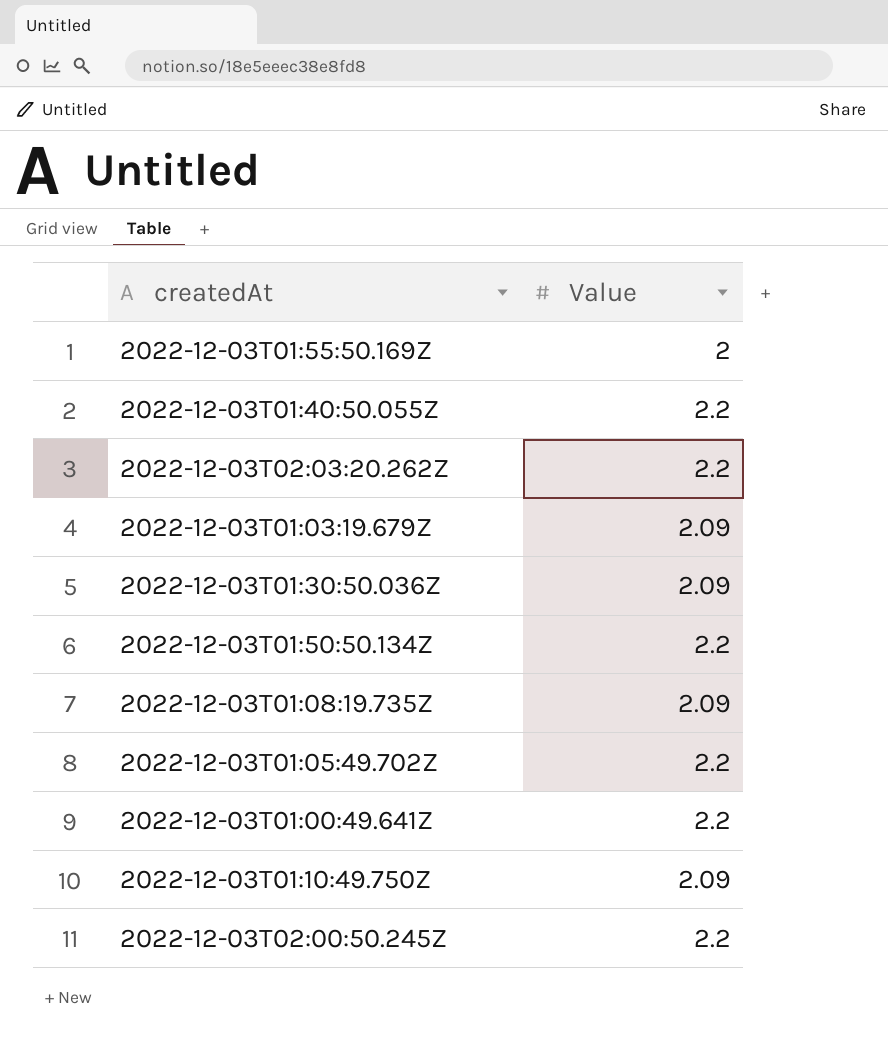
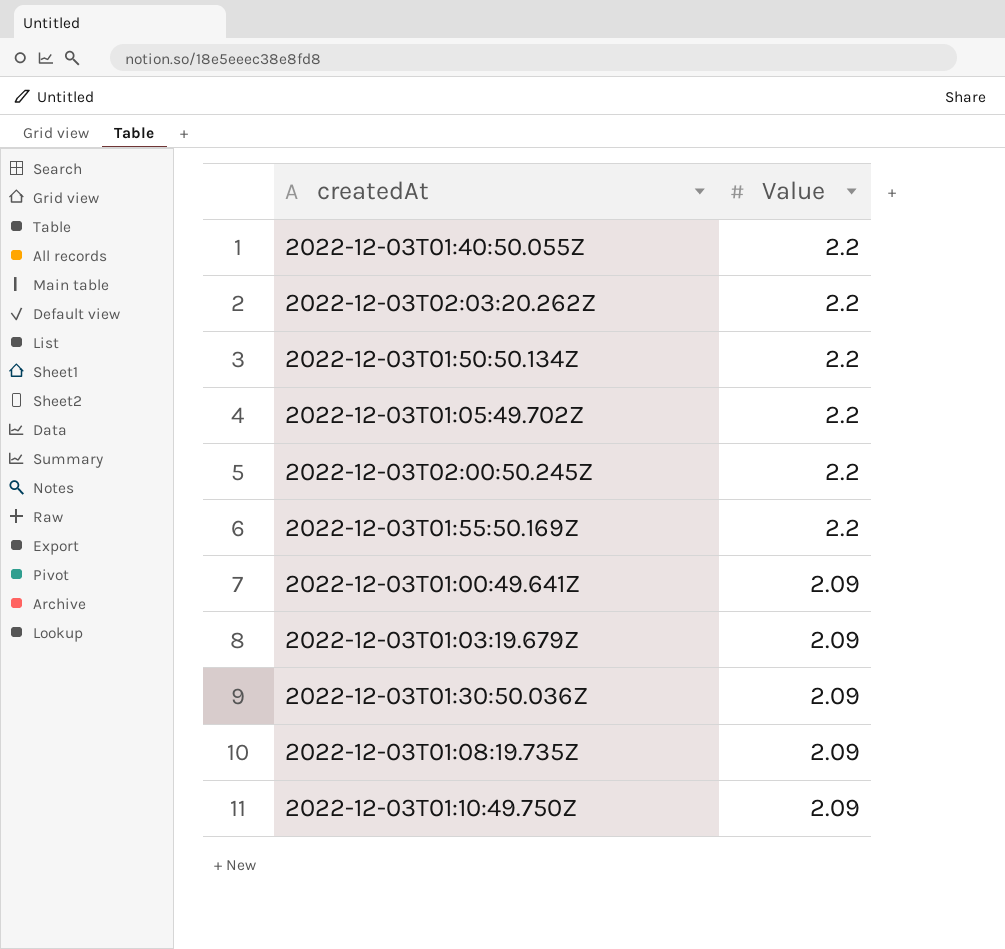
row order: none -> Value descending
2022-12-03T01:55:50.169Z | Value: 2 -> 2.2
2022-12-03T01:00:49.641Z | Value: 2.2 -> 2.09

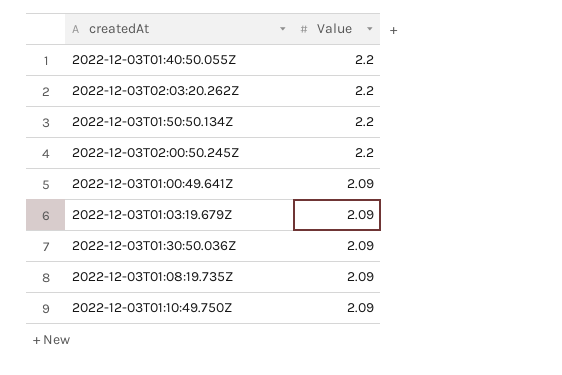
row 2022-12-03T01:05:49.702Z: 2.2 -> none
row 2022-12-03T01:55:50.169Z: 2.2 -> none

